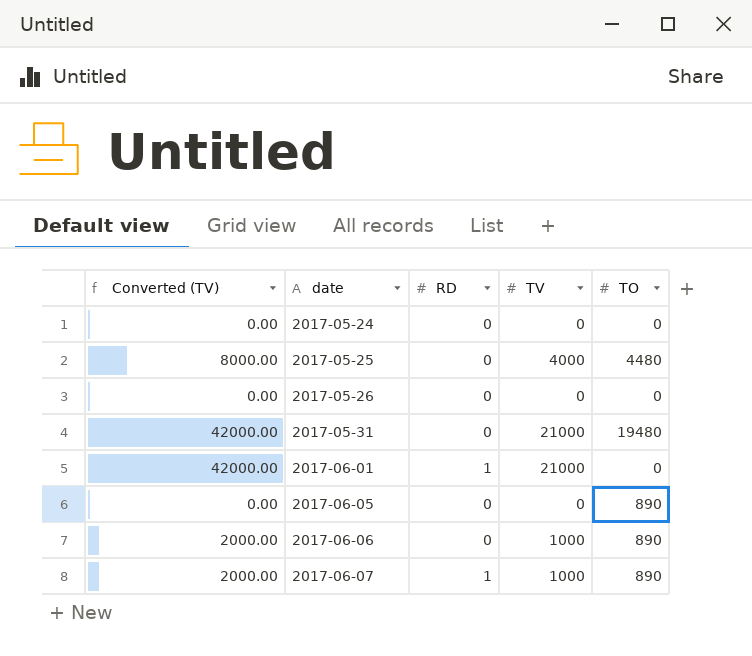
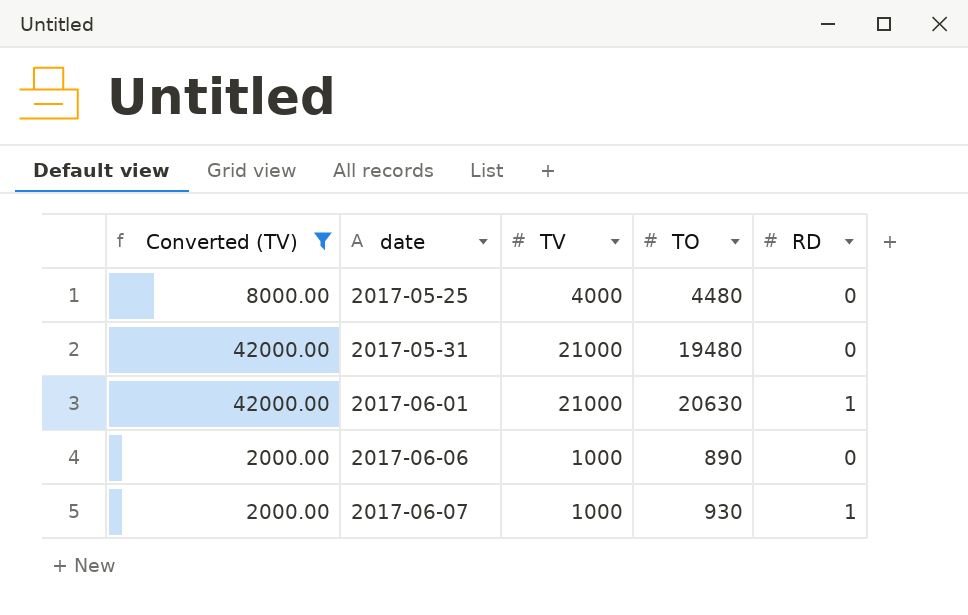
filter: none -> Converted (TV) != 0.00
column RD | position: 3 -> 5
2017-06-01 | TO: 0 -> 20630
2017-06-07 | TO: 890 -> 930

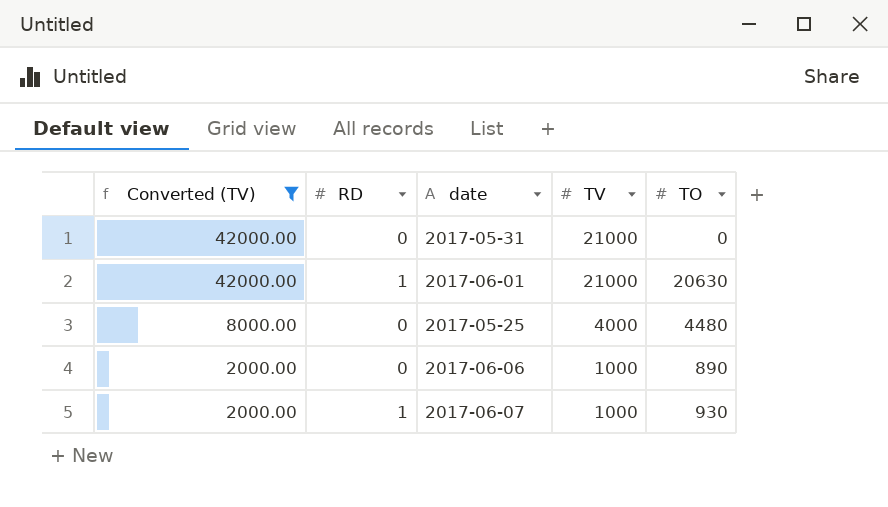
row order: date ascending -> Converted (TV) descending
column RD | position: 5 -> 2
2017-05-31 | TO: 19480 -> 0

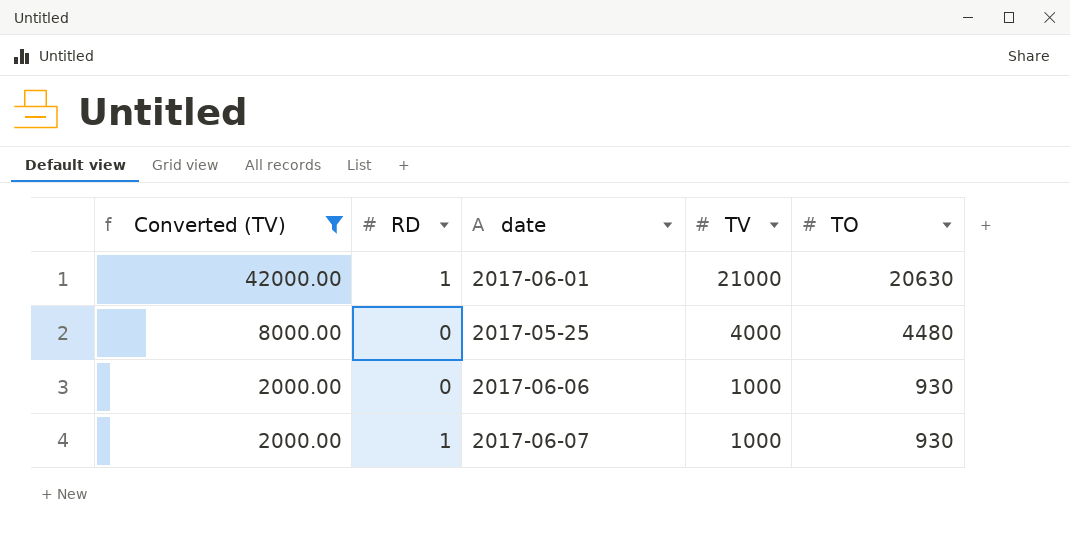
row 2017-05-31: 42000.00 | 0 | 21000 | 0 -> none
2017-06-06 | TO: 890 -> 930

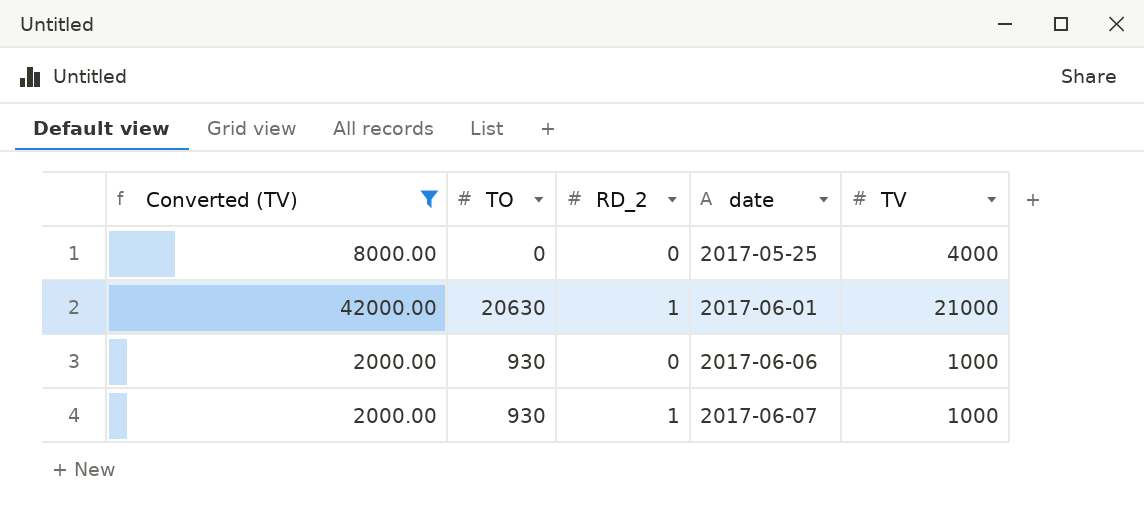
row order: Converted (TV) descending -> date ascending
column TO | position: 5 -> 2
column name: RD -> RD_2
2017-05-25 | TO: 4480 -> 0

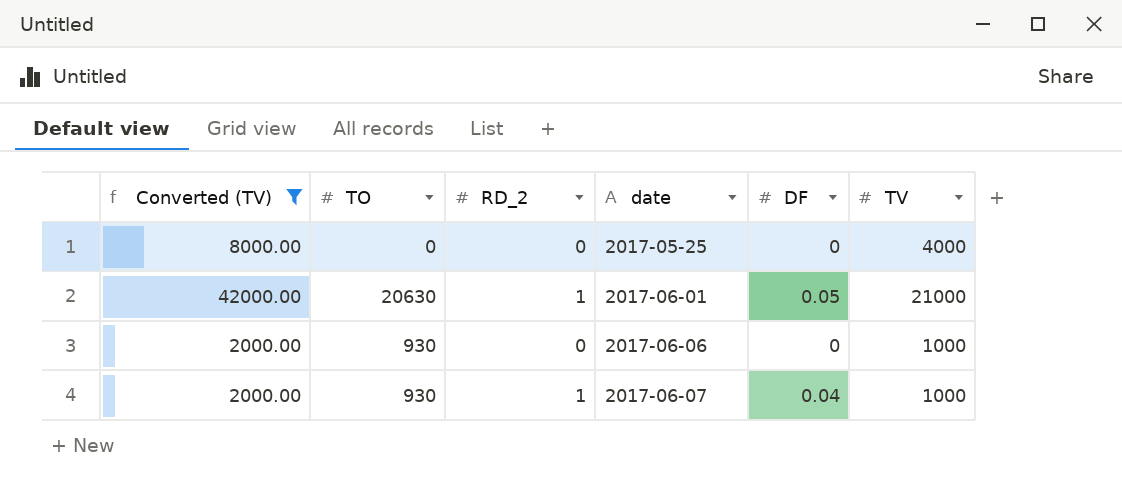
column DF | position: none -> 5

